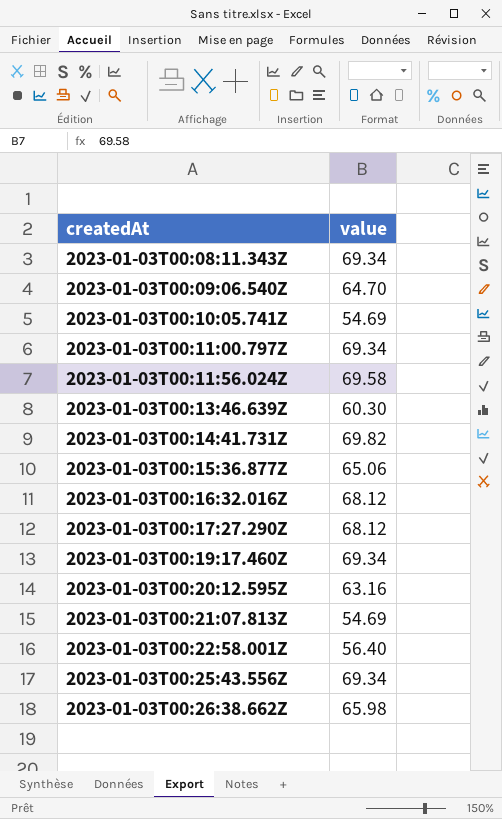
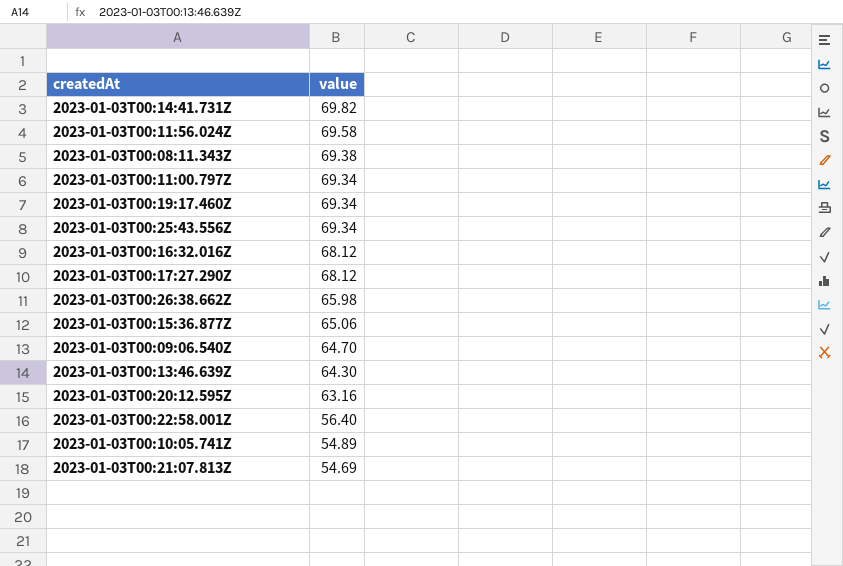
row order: createdAt ascending -> value descending
2023-01-03T00:08:11.343Z | value: 69.34 -> 69.38
2023-01-03T00:13:46.639Z | value: 60.30 -> 64.30
2023-01-03T00:10:05.741Z | value: 54.69 -> 54.89

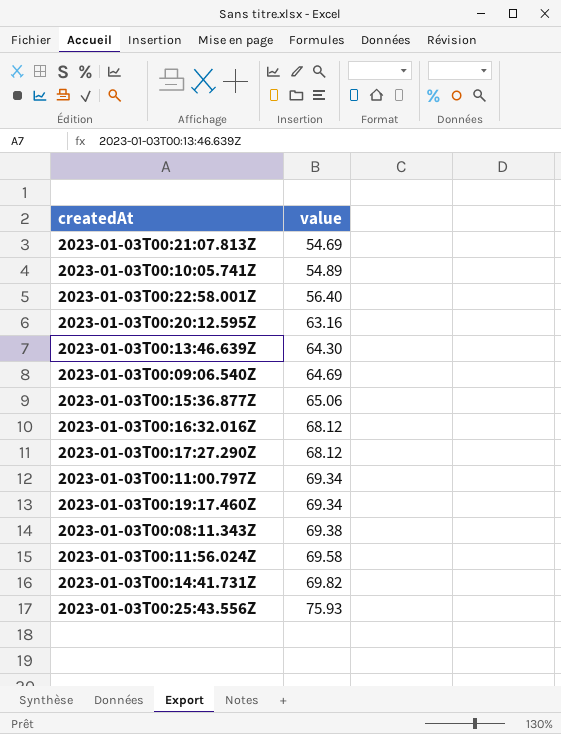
row order: value descending -> value ascending
row 2023-01-03T00:26:38.662Z: 65.98 -> none
2023-01-03T00:09:06.540Z | value: 64.70 -> 64.69
2023-01-03T00:25:43.556Z | value: 69.34 -> 75.93

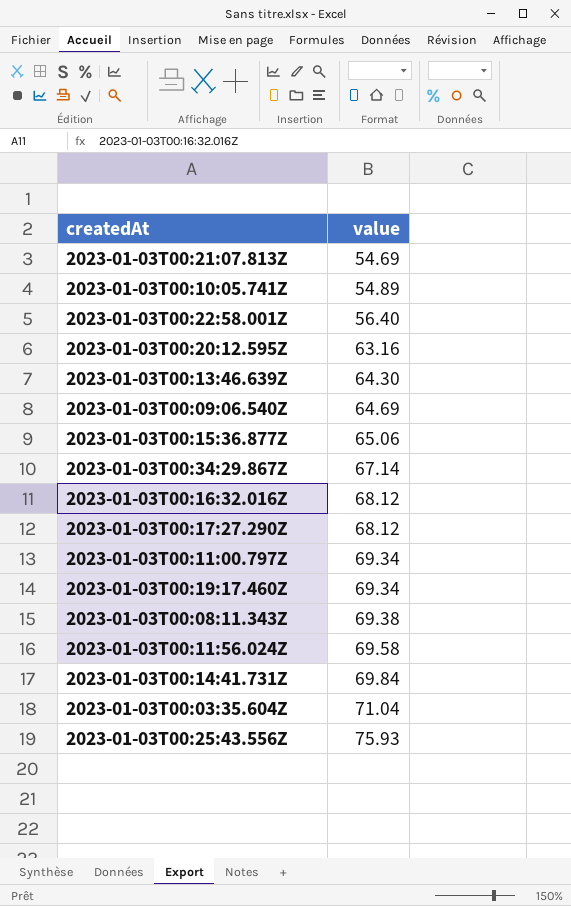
row 2023-01-03T00:34:29.867Z: none -> 67.14
2023-01-03T00:14:41.731Z | value: 69.82 -> 69.84
row 2023-01-03T00:03:35.604Z: none -> 71.04

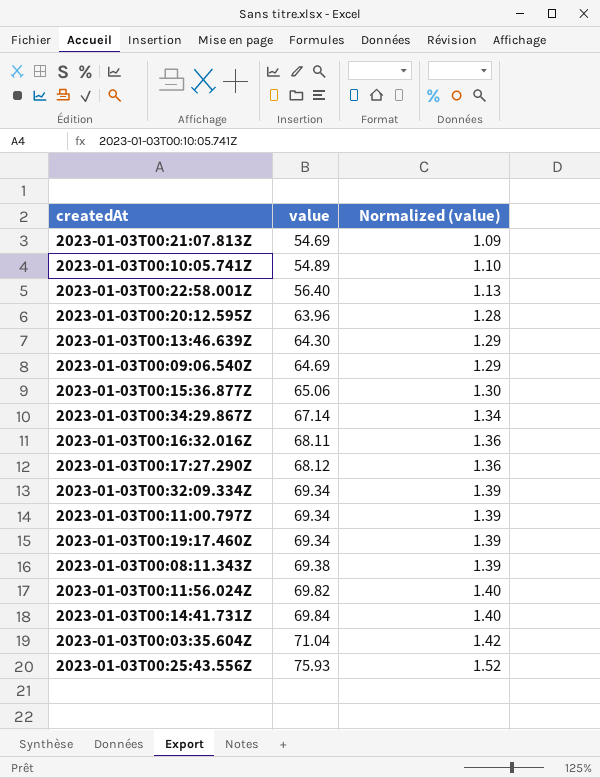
column Normalized (value) | formula: none -> [value] * 0.02
2023-01-03T00:20:12.595Z | value: 63.16 -> 63.96
2023-01-03T00:16:32.016Z | value: 68.12 -> 68.11
row 2023-01-03T00:32:09.334Z: none -> 69.34 | 1.39
2023-01-03T00:11:56.024Z | value: 69.58 -> 69.82

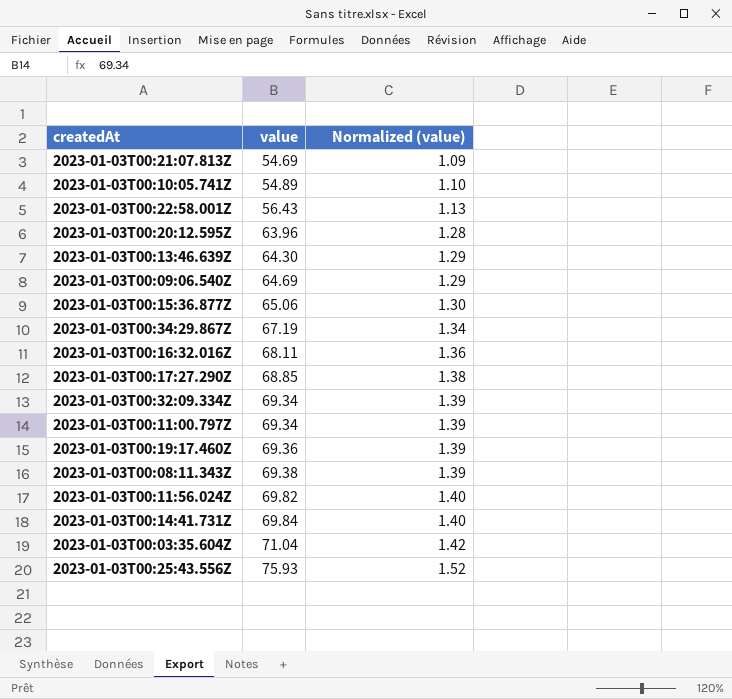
2023-01-03T00:22:58.001Z | value: 56.40 -> 56.43
2023-01-03T00:34:29.867Z | value: 67.14 -> 67.19
2023-01-03T00:17:27.290Z | value: 68.12 -> 68.85
2023-01-03T00:17:27.290Z | Normalized (value): 1.36 -> 1.38
2023-01-03T00:19:17.460Z | value: 69.34 -> 69.36

